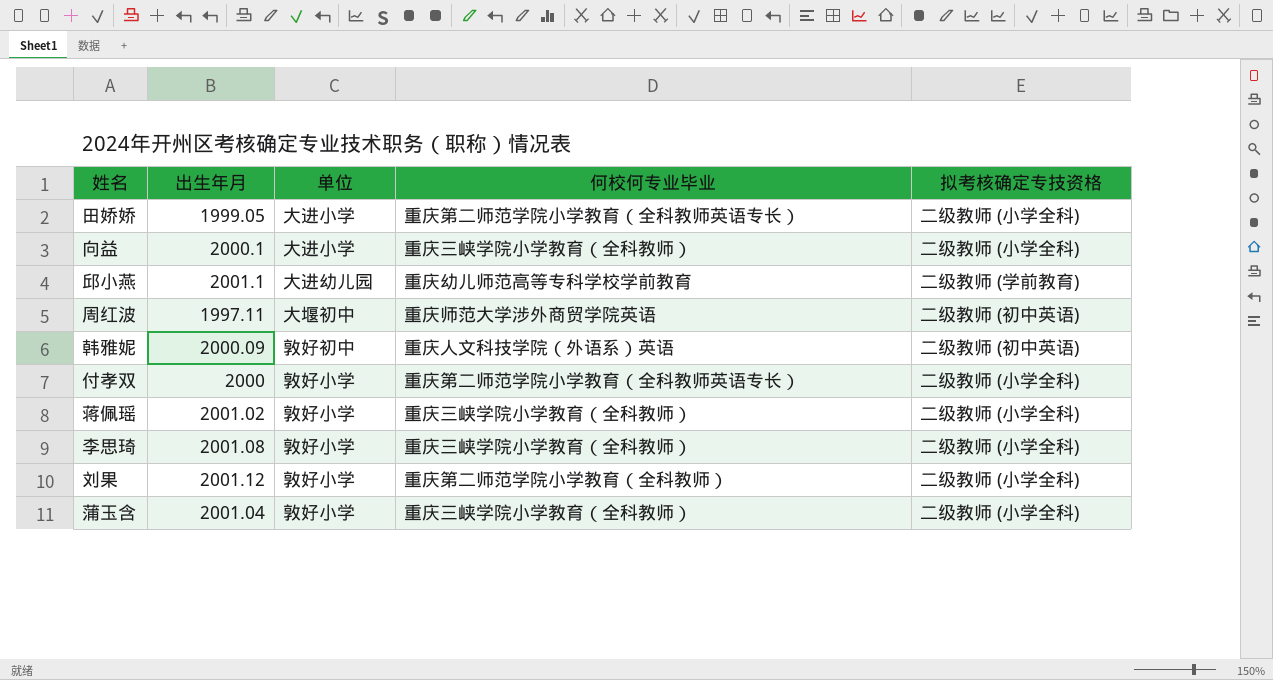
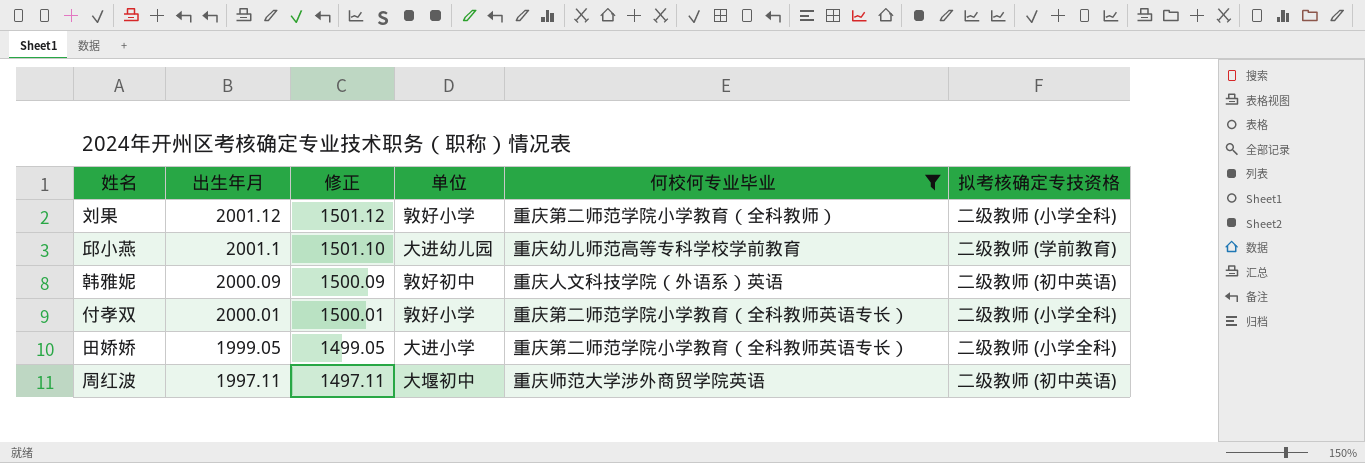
filter: none -> 何校何专业毕业 != 重庆三峡学院小学教育（全科教师）
row order: none -> 出生年月 descending
column 修正 | formula: none -> [出生年月] - 500
付孝双 | 出生年月: 2000 -> 2000.01

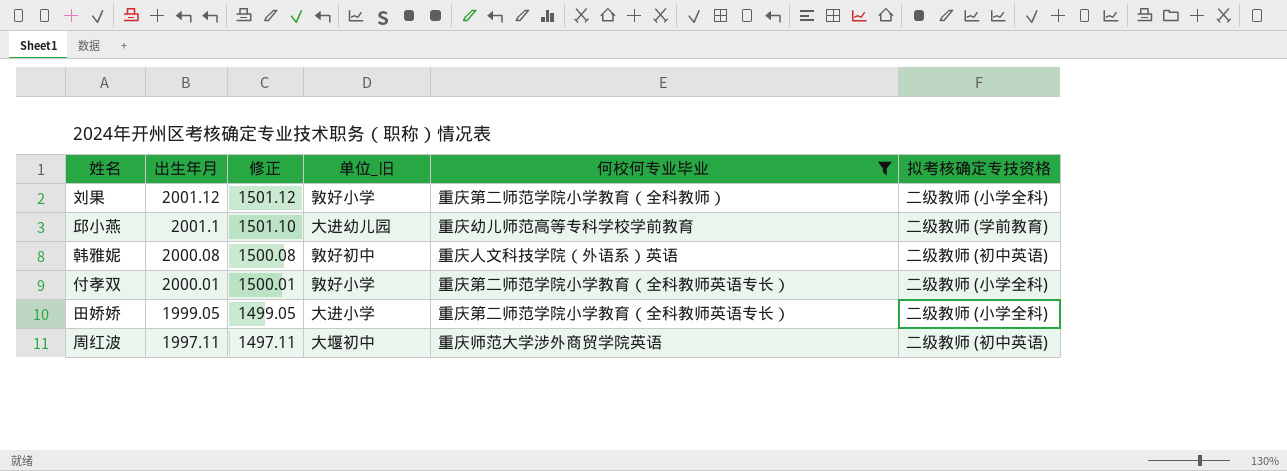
column name: 单位 -> 单位_旧
韩雅妮 | 出生年月: 2000.09 -> 2000.08
韩雅妮 | 修正: 1500.09 -> 1500.08

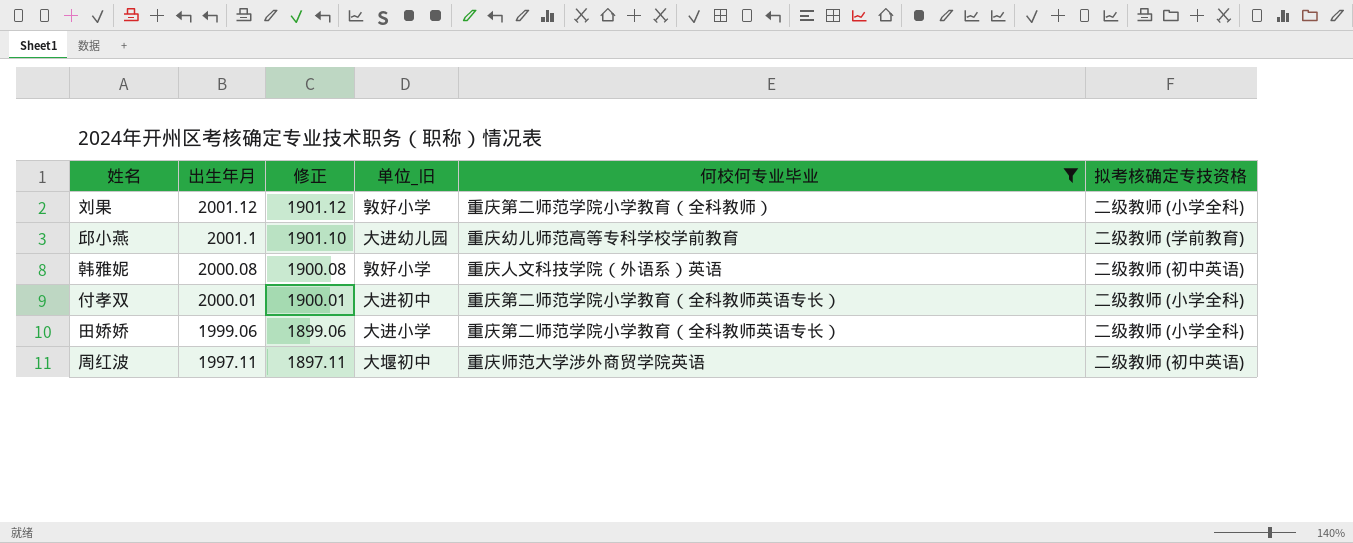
column 修正 | formula: [出生年月] - 500 -> [出生年月] - 100
韩雅妮 | 单位_旧: 敦好初中 -> 敦好小学
付孝双 | 单位_旧: 敦好小学 -> 大进初中
田娇娇 | 出生年月: 1999.05 -> 1999.06

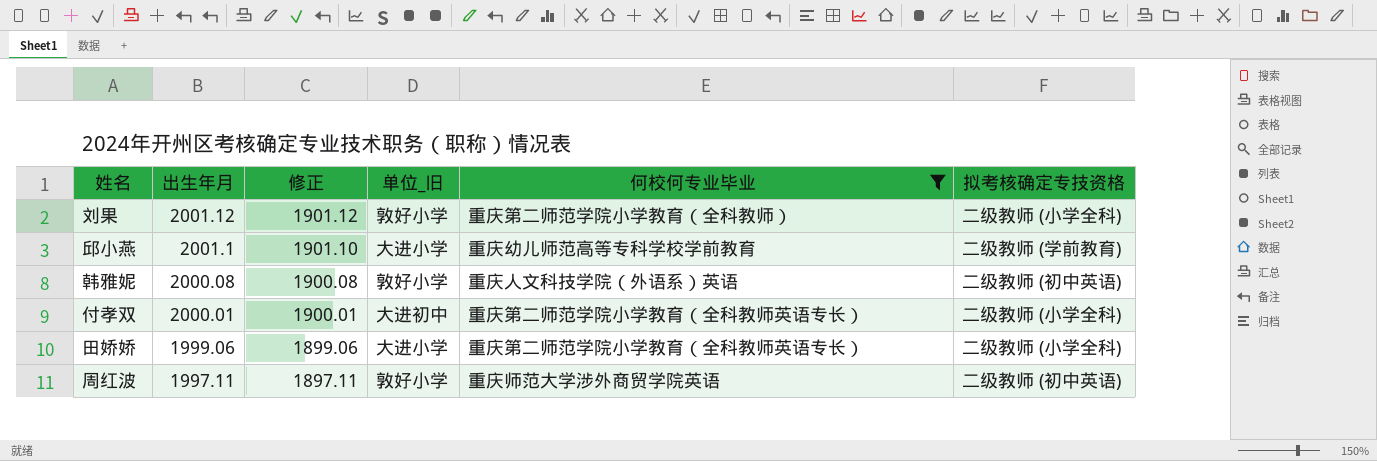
邱小燕 | 单位_旧: 大进幼儿园 -> 大进小学
周红波 | 单位_旧: 大堰初中 -> 敦好小学

